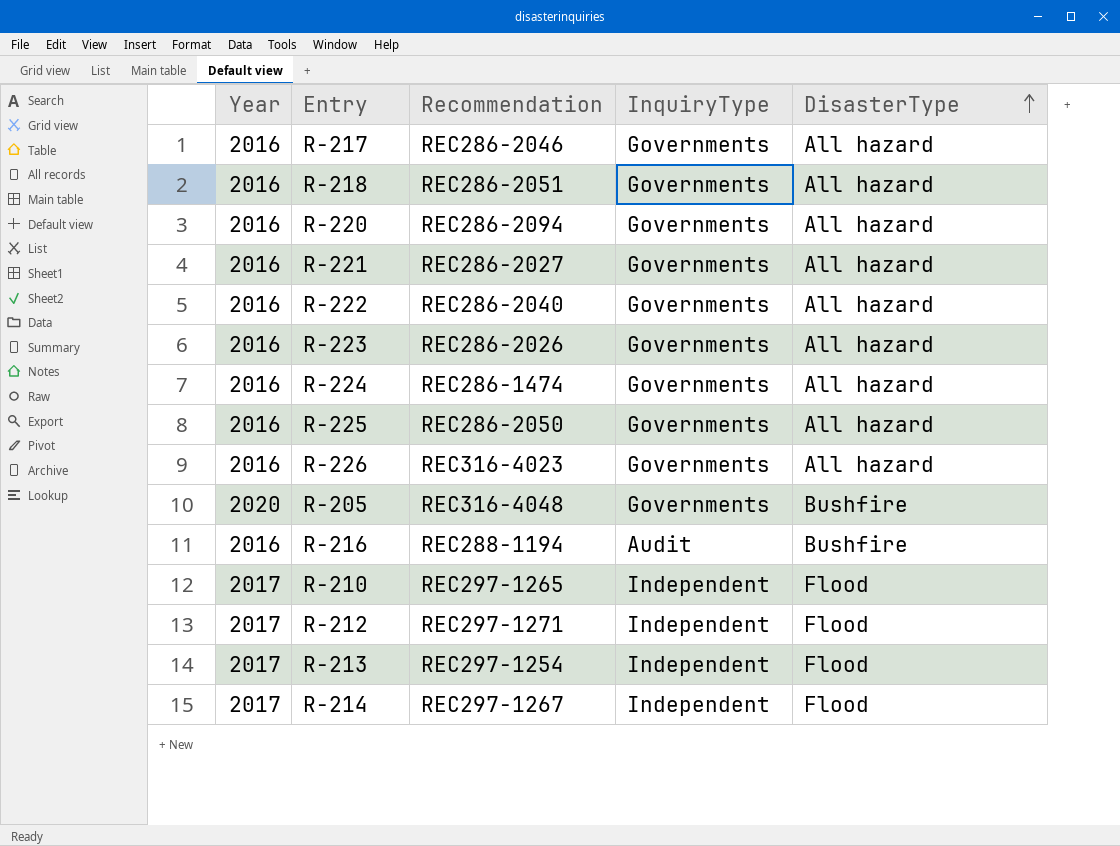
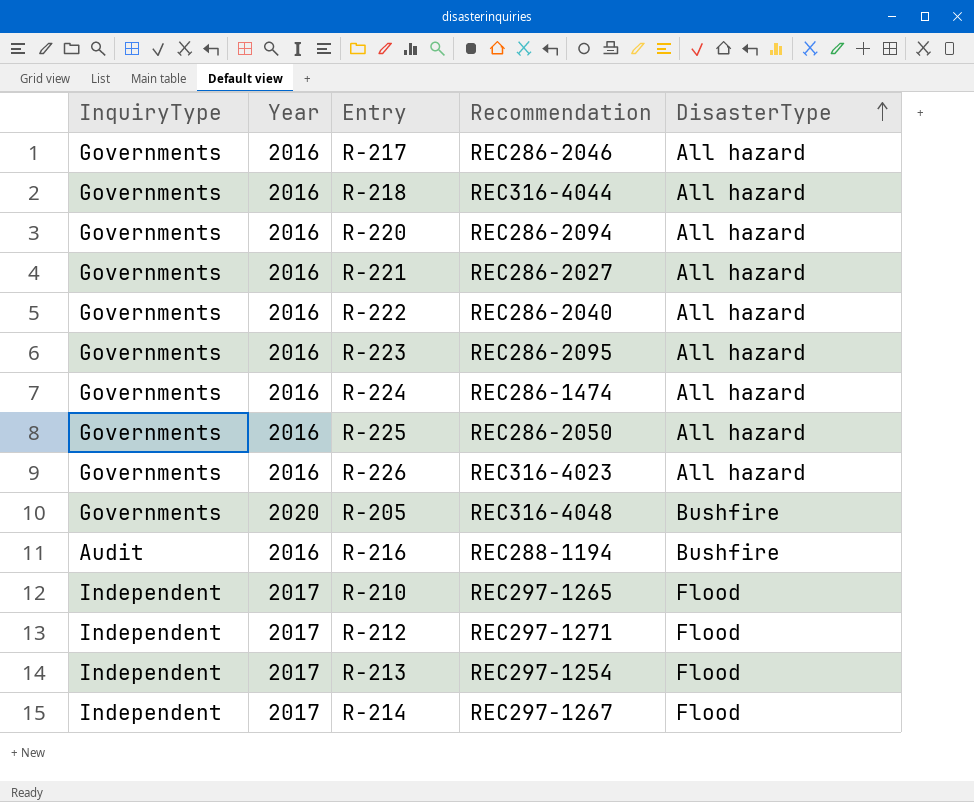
column InquiryType | position: 4 -> 1
R-218 | Recommendation: REC286-2051 -> REC316-4044
R-223 | Recommendation: REC286-2026 -> REC286-2095

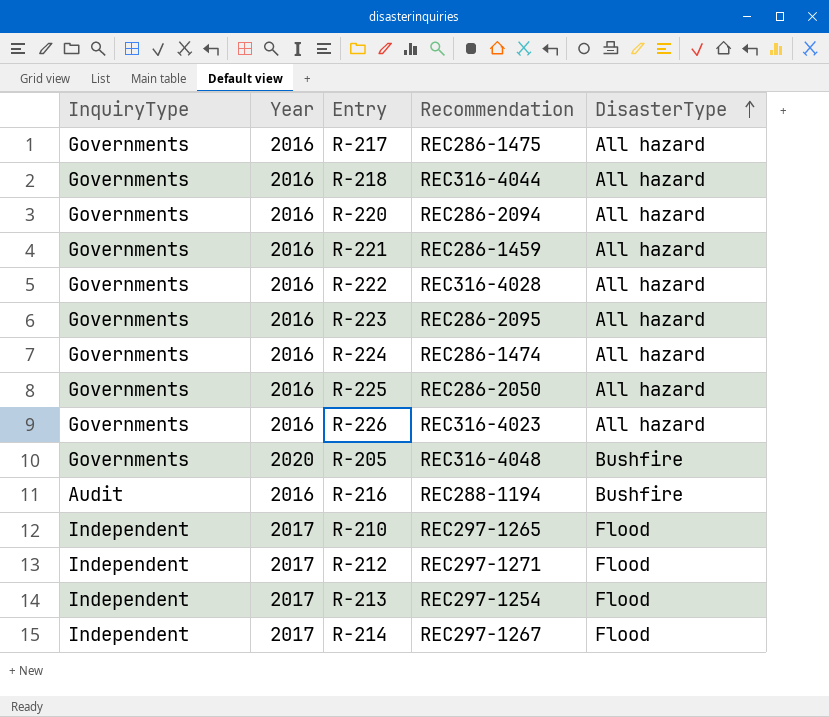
R-217 | Recommendation: REC286-2046 -> REC286-1475
R-221 | Recommendation: REC286-2027 -> REC286-1459
R-222 | Recommendation: REC286-2040 -> REC316-4028

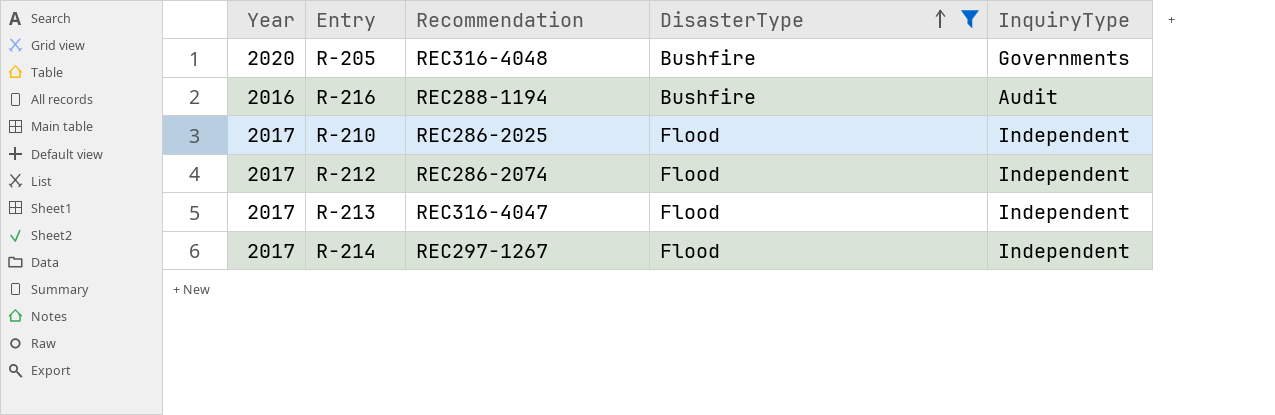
filter: none -> DisasterType != All hazard
column InquiryType | position: 1 -> 5
R-210 | Recommendation: REC297-1265 -> REC286-2025
R-212 | Recommendation: REC297-1271 -> REC286-2074
R-213 | Recommendation: REC297-1254 -> REC316-4047

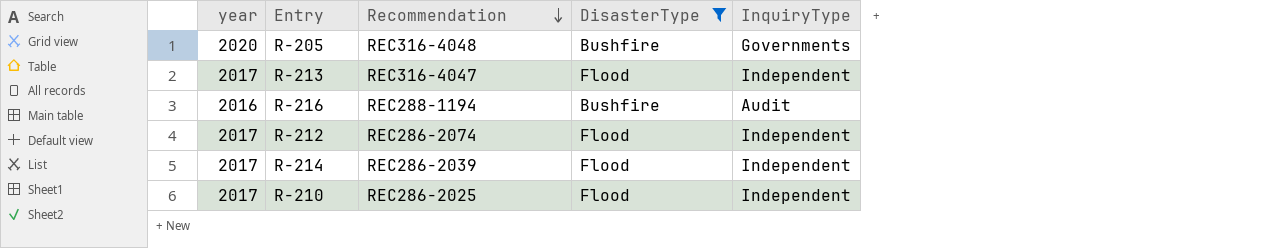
row order: DisasterType ascending -> Recommendation descending
column name: Year -> year
R-214 | Recommendation: REC297-1267 -> REC286-2039

